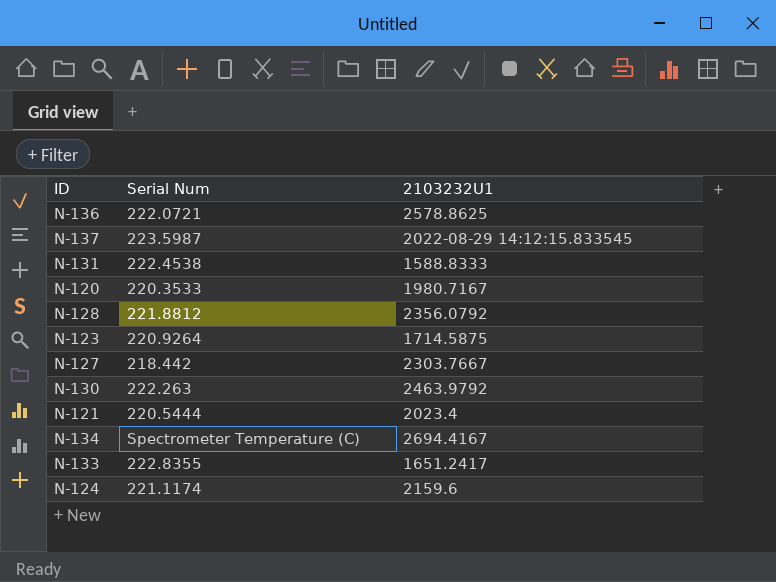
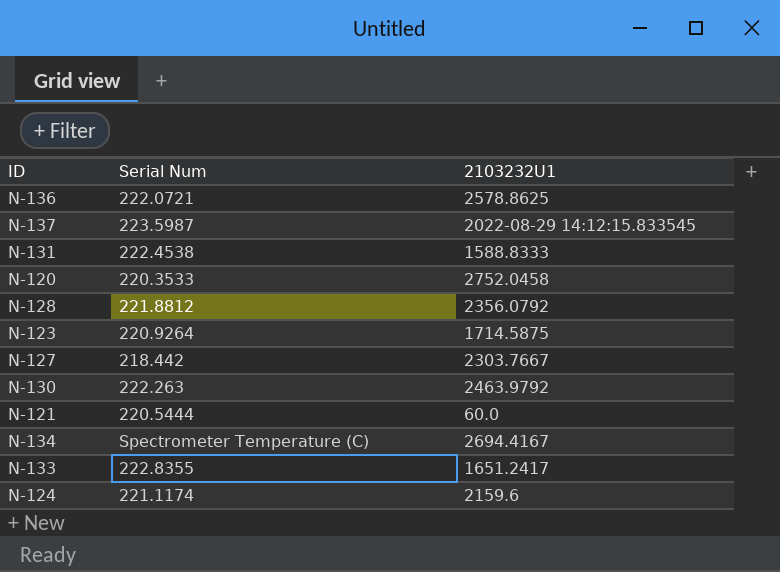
N-120 | 2103232U1: 1980.7167 -> 2752.0458
N-121 | 2103232U1: 2023.4 -> 60.0

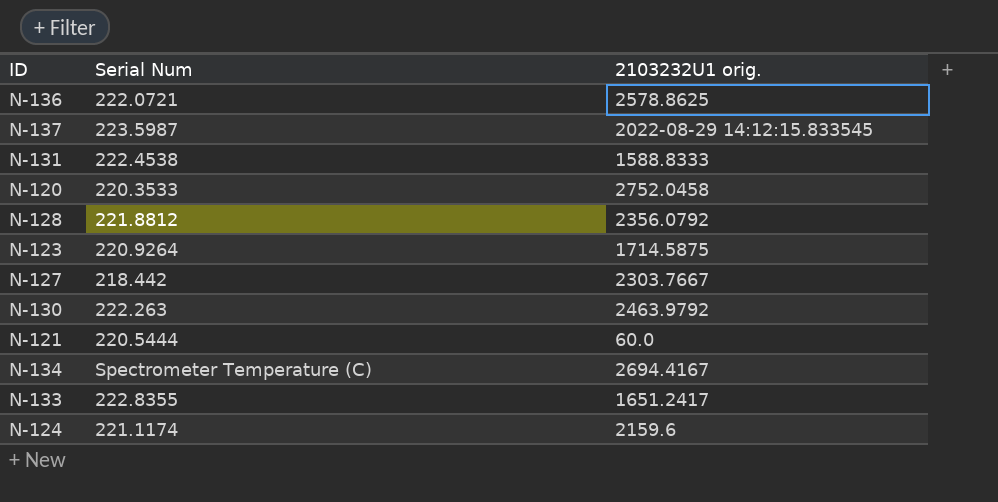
column name: 2103232U1 -> 2103232U1 orig.

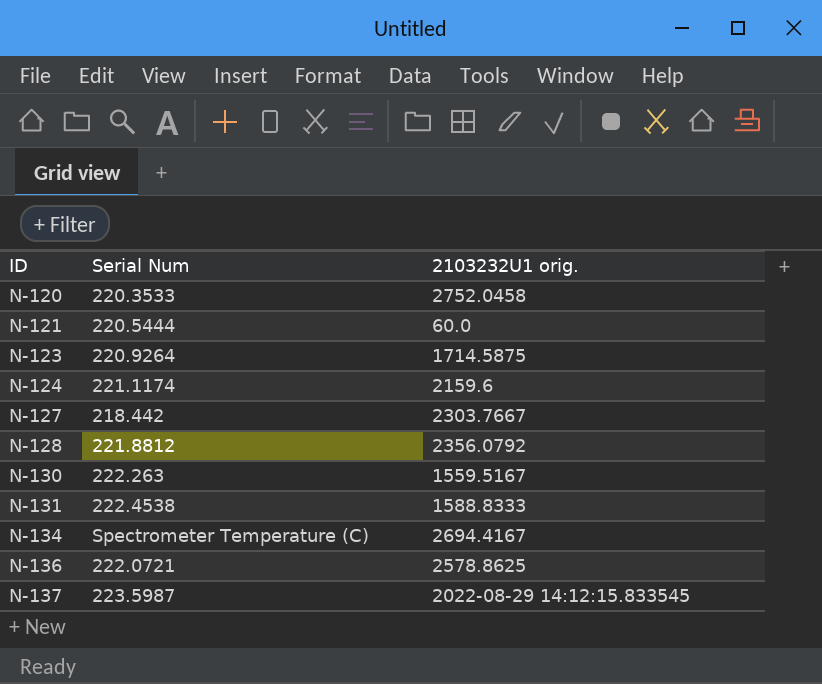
row order: none -> ID ascending
row N-133: 222.8355 | 1651.2417 -> none
N-130 | 2103232U1 orig.: 2463.9792 -> 1559.5167

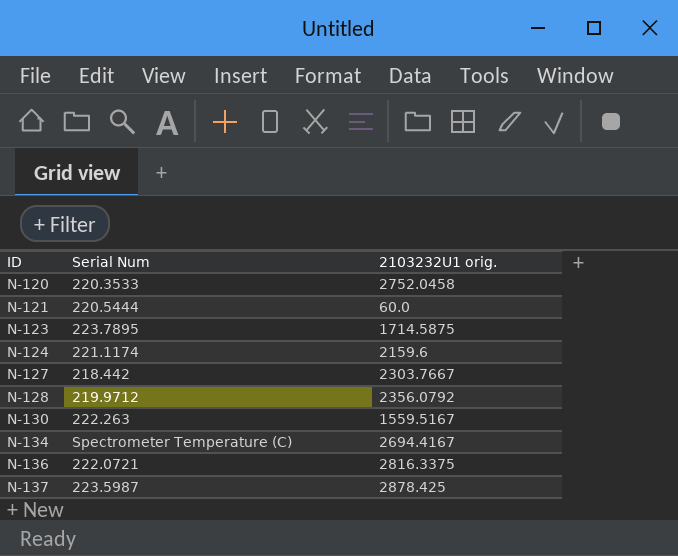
row N-131: 222.4538 | 1588.8333 -> none
N-123 | Serial Num: 220.9264 -> 223.7895
N-128 | Serial Num: 221.8812 -> 219.9712
N-136 | 2103232U1 orig.: 2578.8625 -> 2816.3375
N-137 | 2103232U1 orig.: 2022-08-29 14:12:15.833545 -> 2878.425

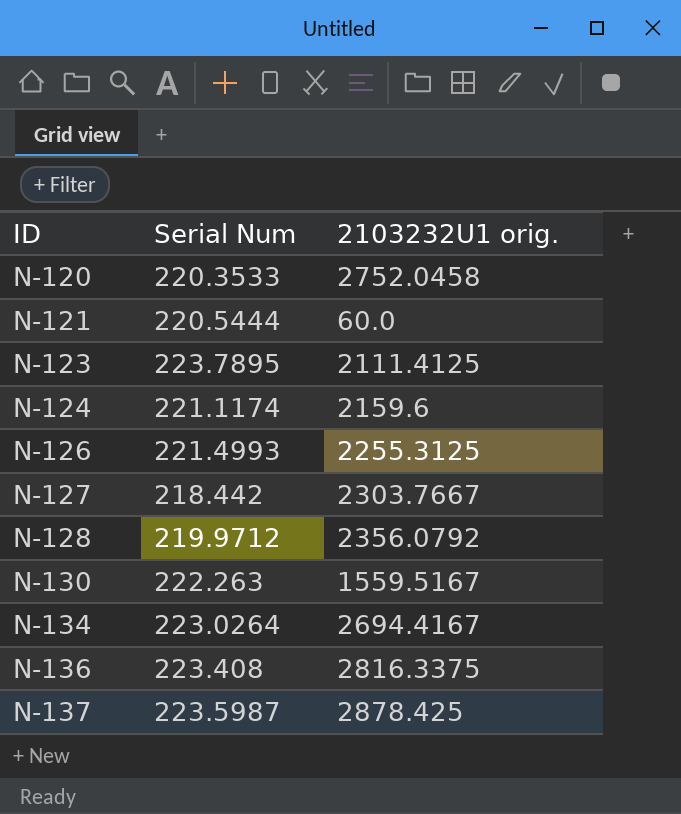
N-123 | 2103232U1 orig.: 1714.5875 -> 2111.4125
row N-126: none -> 221.4993 | 2255.3125
N-134 | Serial Num: Spectrometer Temperature (C) -> 223.0264
N-136 | Serial Num: 222.0721 -> 223.408

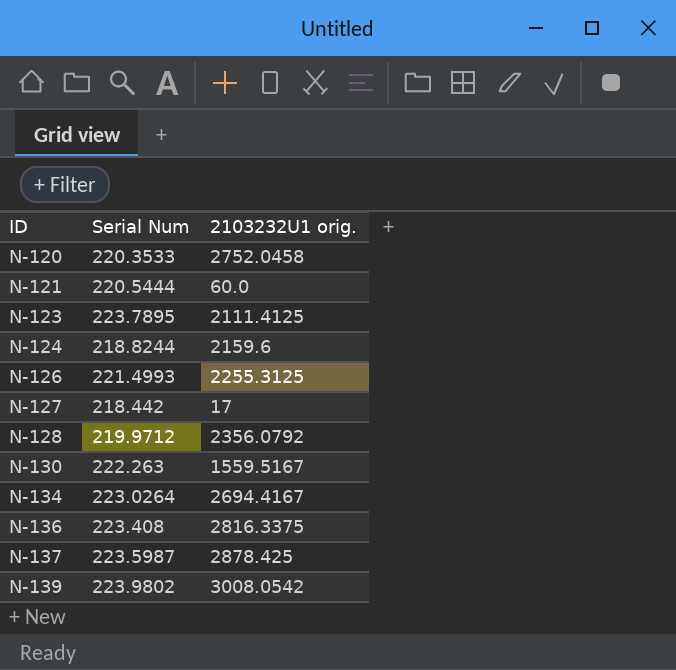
N-124 | Serial Num: 221.1174 -> 218.8244
N-127 | 2103232U1 orig.: 2303.7667 -> 17
row N-139: none -> 223.9802 | 3008.0542

